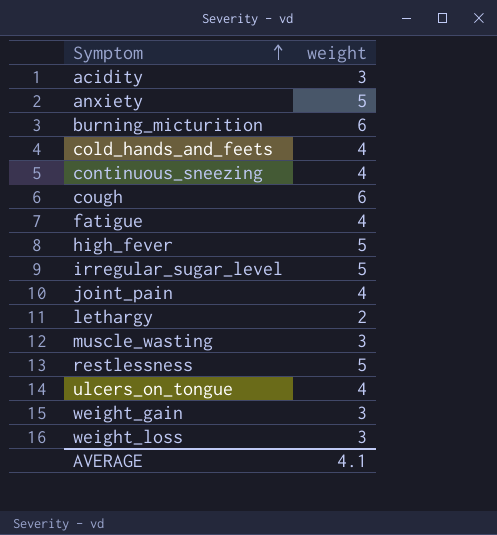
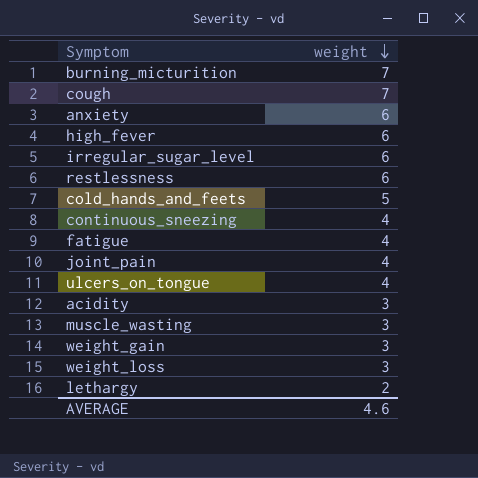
row order: Symptom ascending -> weight descending
burning_micturition | weight: 6 -> 7
cough | weight: 6 -> 7
anxiety | weight: 5 -> 6
high_fever | weight: 5 -> 6
irregular_sugar_level | weight: 5 -> 6
restlessness | weight: 5 -> 6
cold_hands_and_feets | weight: 4 -> 5
AVERAGE | weight: 4.1 -> 4.6

